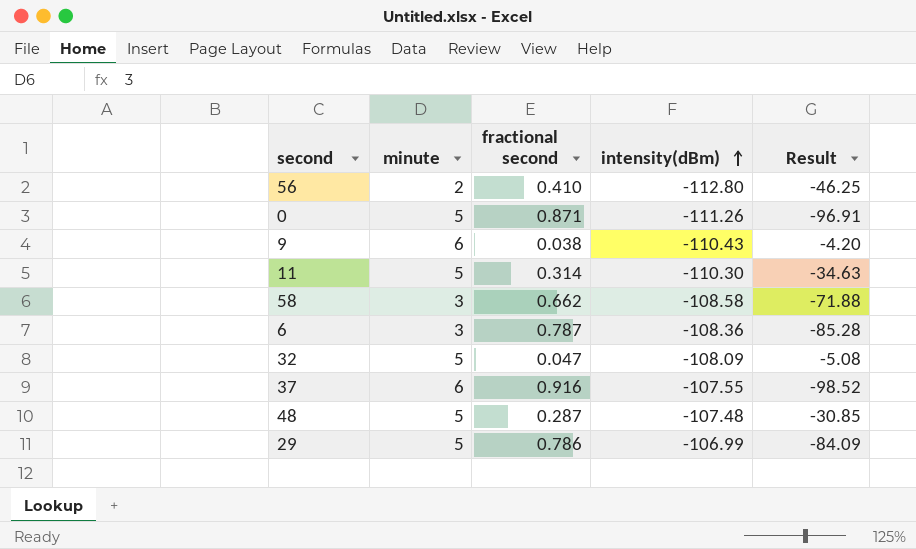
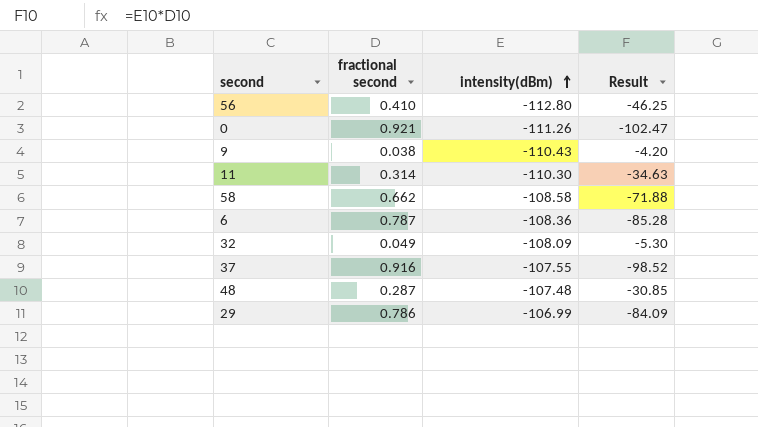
column minute | position: 2 -> none
0 | fractional second: 0.871 -> 0.921
0 | Result: -96.91 -> -102.47
32 | fractional second: 0.047 -> 0.049
32 | Result: -5.08 -> -5.30

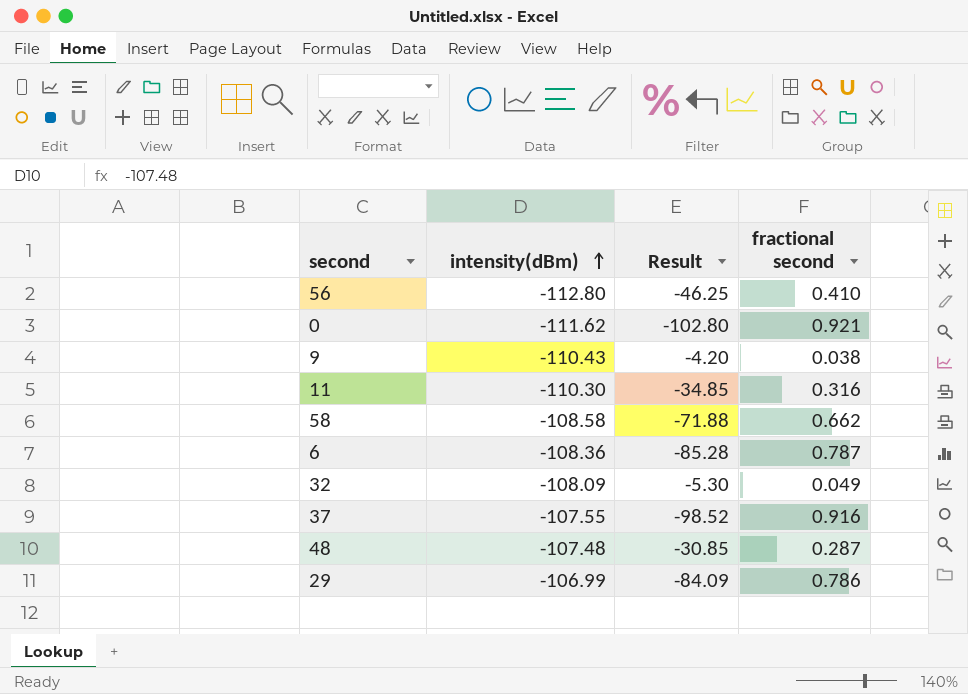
column fractional second | position: 2 -> 4
0 | intensity(dBm): -111.26 -> -111.62
0 | Result: -102.47 -> -102.80
11 | Result: -34.63 -> -34.85
11 | fractional second: 0.314 -> 0.316

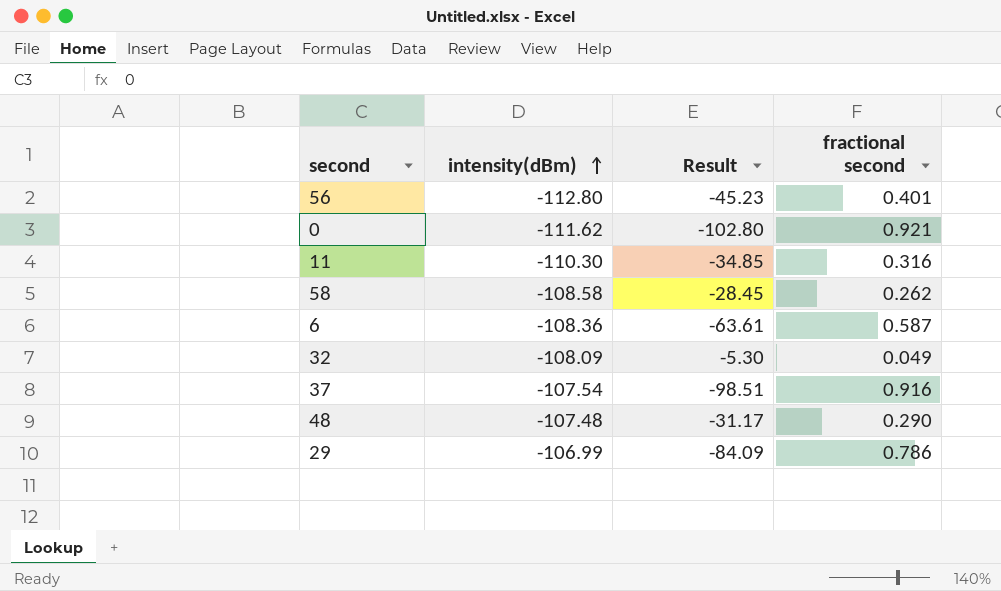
row 9: -110.43 | -4.20 | 0.038 -> none
56 | Result: -46.25 -> -45.23
56 | fractional second: 0.410 -> 0.401
58 | Result: -71.88 -> -28.45
58 | fractional second: 0.662 -> 0.262
6 | Result: -85.28 -> -63.61
6 | fractional second: 0.787 -> 0.587
37 | intensity(dBm): -107.55 -> -107.54
37 | Result: -98.52 -> -98.51
48 | Result: -30.85 -> -31.17
48 | fractional second: 0.287 -> 0.290

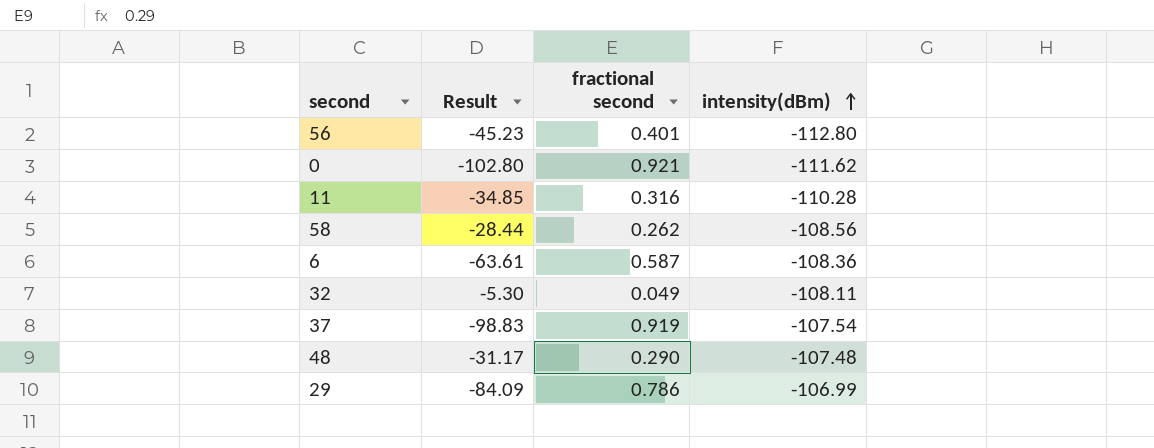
column intensity(dBm) | position: 2 -> 4
11 | intensity(dBm): -110.30 -> -110.28
58 | Result: -28.45 -> -28.44
58 | intensity(dBm): -108.58 -> -108.56
32 | intensity(dBm): -108.09 -> -108.11
37 | Result: -98.51 -> -98.83
37 | fractional second: 0.916 -> 0.919

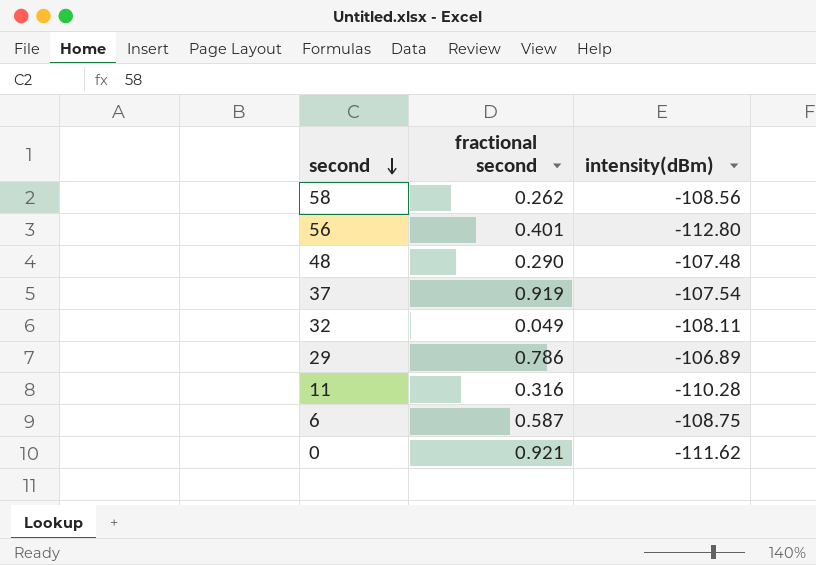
row order: intensity(dBm) ascending -> second descending
column Result | formula: [fractional second] * [intensity(dBm)] -> none
29 | intensity(dBm): -106.99 -> -106.89
6 | intensity(dBm): -108.36 -> -108.75

